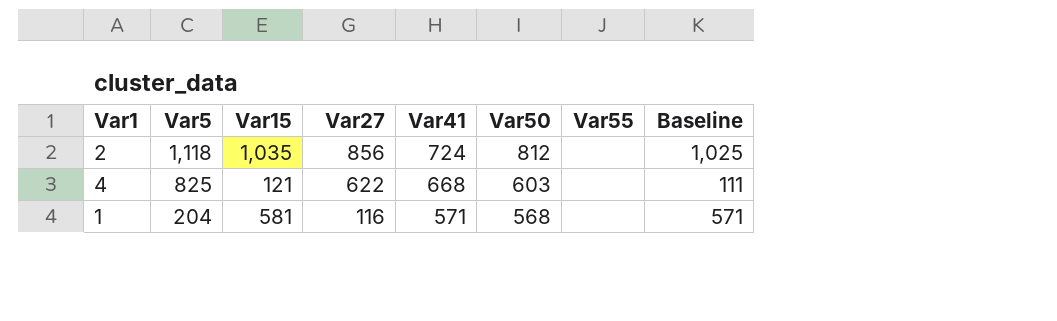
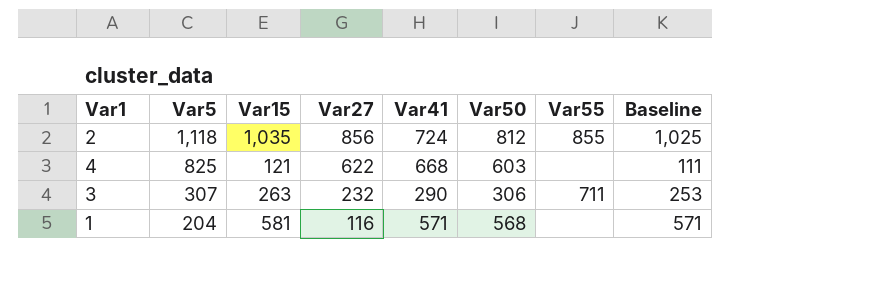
2 | Var55: none -> 855
row 3: none -> 307 | 263 | 232 | 290 | 306 | 711 | 253

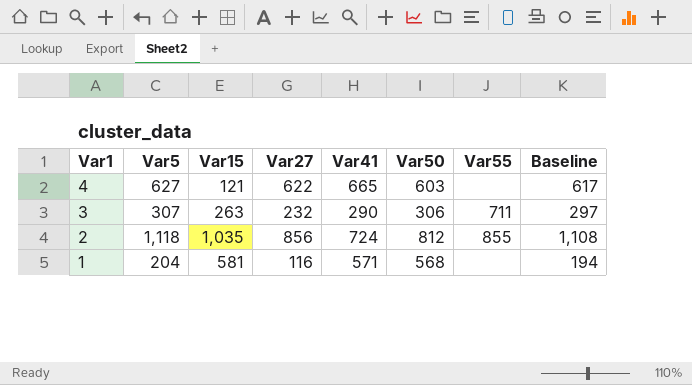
row order: Var5 descending -> Var1 descending
column Baseline | formula: [Var15] - 10 -> [Var5] - 10
4 | Var5: 825 -> 627
4 | Var41: 668 -> 665

